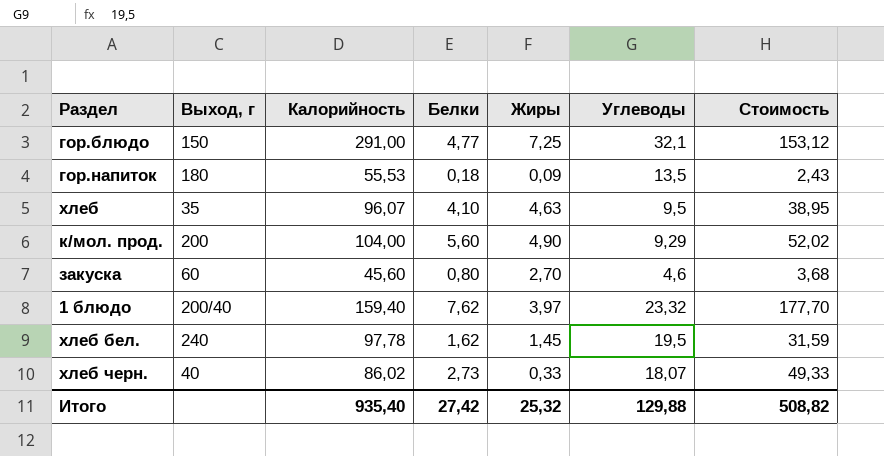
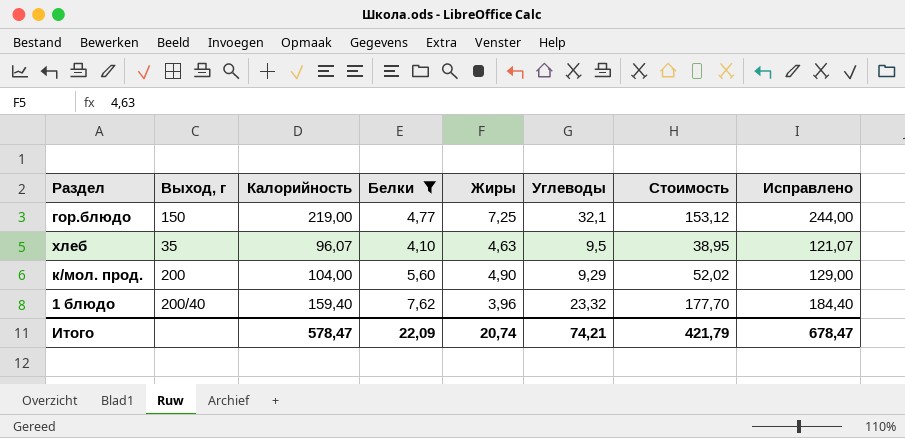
filter: none -> Белки >= 4,10
column Исправлено | formula: none -> [Калорийность] + 25
гор.блюдо | Калорийность: 291,00 -> 219,00
1 блюдо | Жиры: 3,97 -> 3,96
Итого | Калорийность: 935,40 -> 578,47
Итого | Белки: 27,42 -> 22,09
Итого | Жиры: 25,32 -> 20,74
Итого | Углеводы: 129,88 -> 74,21
Итого | Стоимость: 508,82 -> 421,79

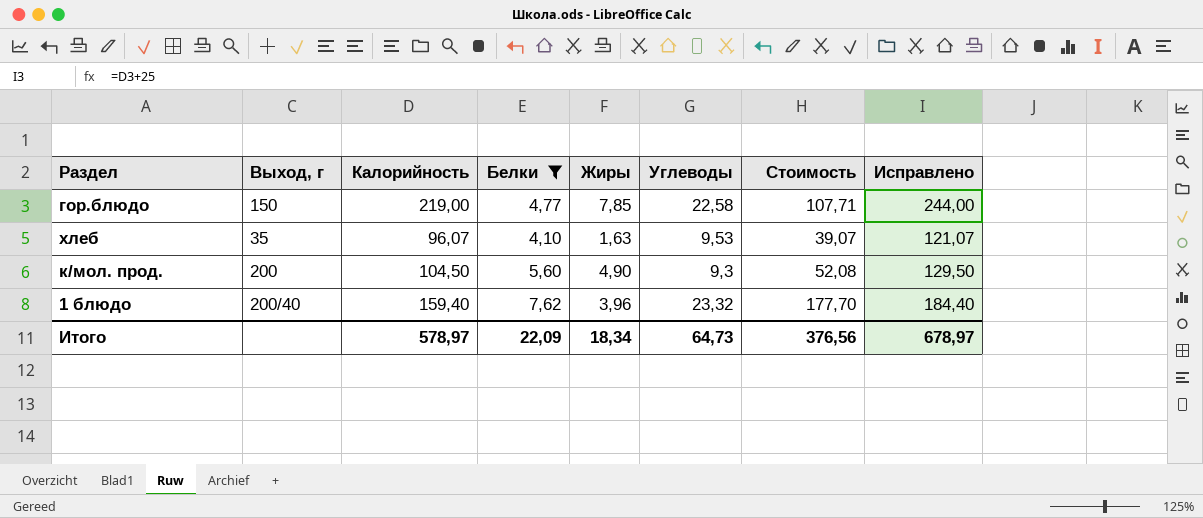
гор.блюдо | Жиры: 7,25 -> 7,85
гор.блюдо | Углеводы: 32,1 -> 22,58
гор.блюдо | Стоимость: 153,12 -> 107,71
хлеб | Жиры: 4,63 -> 1,63
хлеб | Углеводы: 9,5 -> 9,53
хлеб | Стоимость: 38,95 -> 39,07
к/мол. прод. | Калорийность: 104,00 -> 104,50
к/мол. прод. | Углеводы: 9,29 -> 9,3
к/мол. прод. | Стоимость: 52,02 -> 52,08
к/мол. прод. | Исправлено: 129,00 -> 129,50
Итого | Калорийность: 578,47 -> 578,97
Итого | Жиры: 20,74 -> 18,34
Итого | Углеводы: 74,21 -> 64,73
Итого | Стоимость: 421,79 -> 376,56
Итого | Исправлено: 678,47 -> 678,97

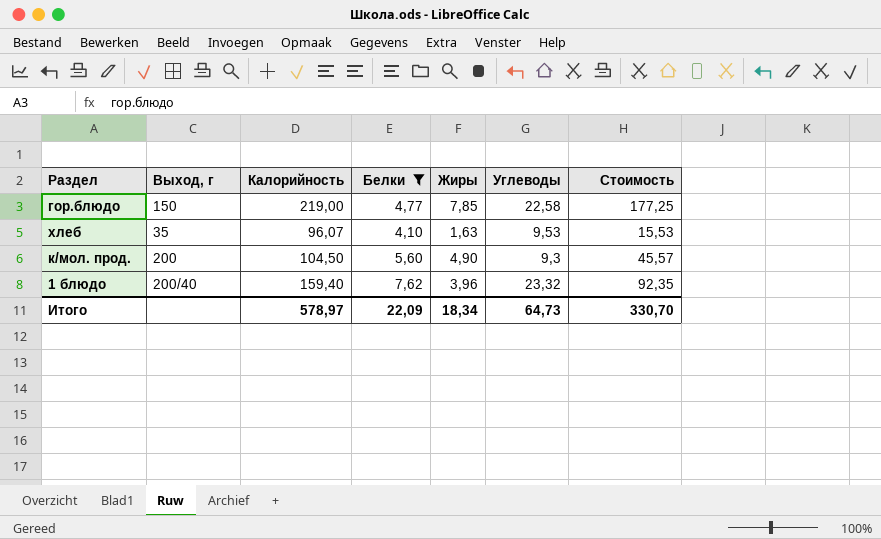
column Исправлено | formula: [Калорийность] + 25 -> none
column Стоимость | formula: [Белки] * [Углеводы] -> [Жиры] * [Углеводы]
Итого | Стоимость: 376,56 -> 330,70

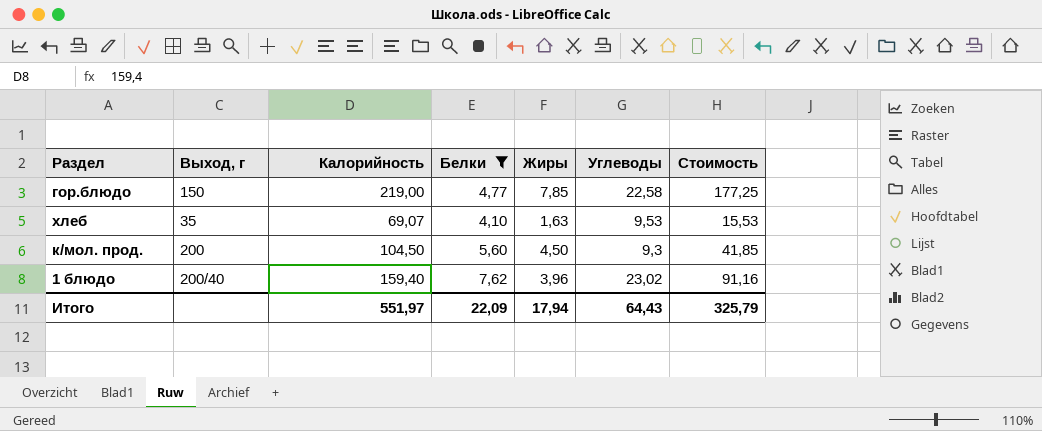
хлеб | Калорийность: 96,07 -> 69,07
к/мол. прод. | Жиры: 4,90 -> 4,50
к/мол. прод. | Стоимость: 45,57 -> 41,85
1 блюдо | Углеводы: 23,32 -> 23,02
1 блюдо | Стоимость: 92,35 -> 91,16
Итого | Калорийность: 578,97 -> 551,97
Итого | Жиры: 18,34 -> 17,94
Итого | Углеводы: 64,73 -> 64,43
Итого | Стоимость: 330,70 -> 325,79

